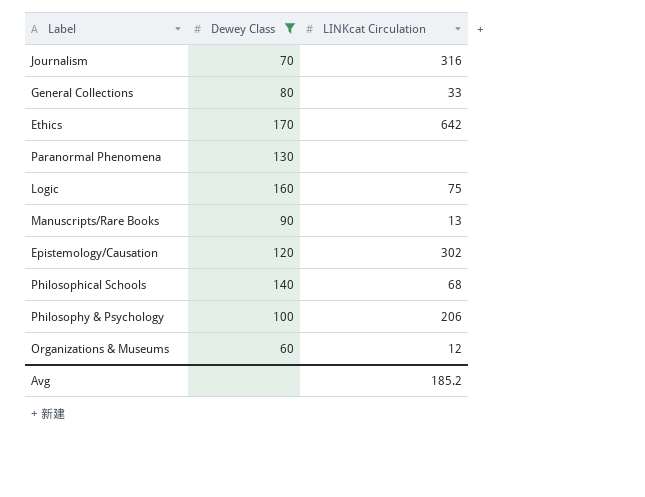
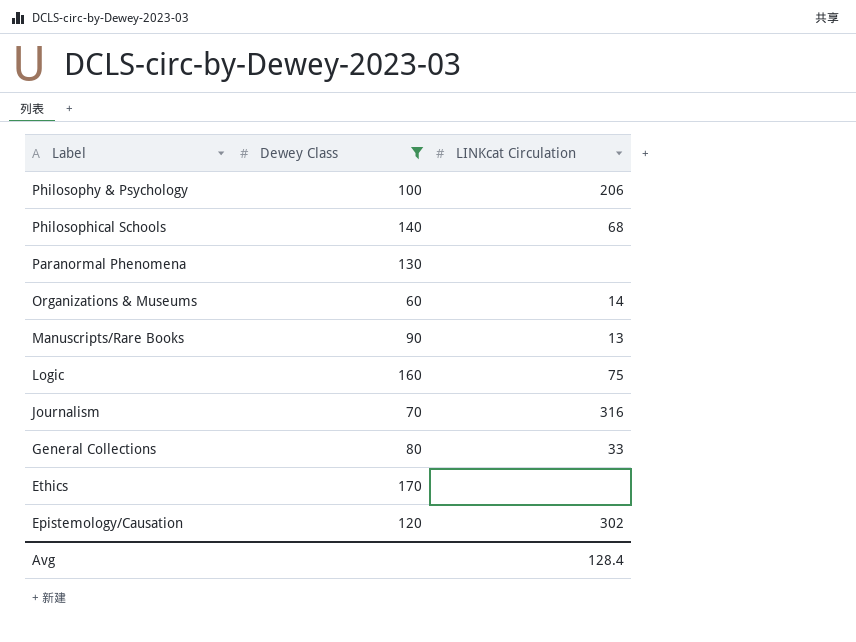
row order: none -> Label descending
Organizations & Museums | LINKcat Circulation: 12 -> 14
Ethics | LINKcat Circulation: 642 -> none
Avg | LINKcat Circulation: 185.2 -> 128.4

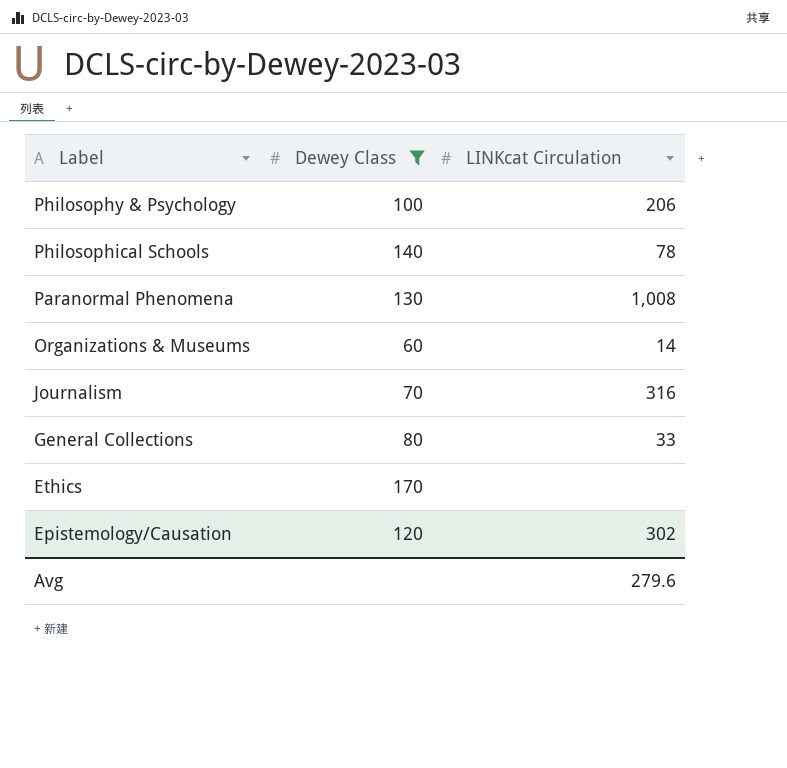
row Manuscripts/Rare Books: 90 | 13 -> none
row Logic: 160 | 75 -> none
Philosophical Schools | LINKcat Circulation: 68 -> 78
Paranormal Phenomena | LINKcat Circulation: none -> 1,008
Avg | LINKcat Circulation: 128.4 -> 279.6

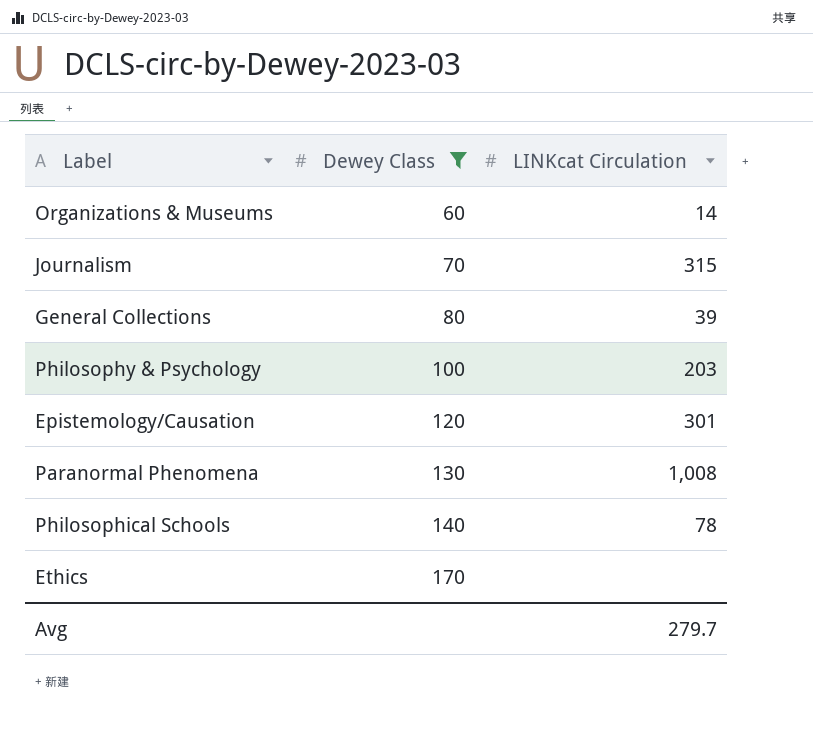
row order: Label descending -> Dewey Class ascending
Journalism | LINKcat Circulation: 316 -> 315
General Collections | LINKcat Circulation: 33 -> 39
Philosophy & Psychology | LINKcat Circulation: 206 -> 203
Epistemology/Causation | LINKcat Circulation: 302 -> 301
Avg | LINKcat Circulation: 279.6 -> 279.7

